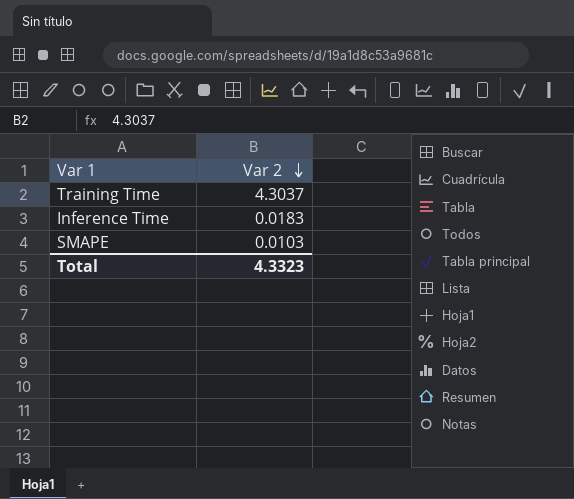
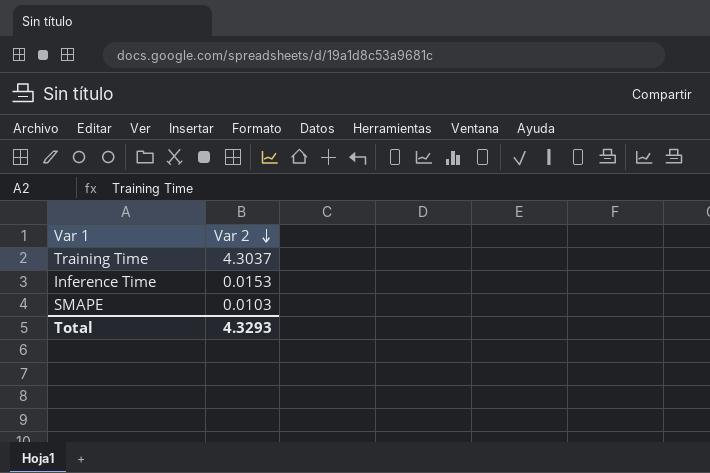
Inference Time | Var 2: 0.0183 -> 0.0153
Total | Var 2: 4.3323 -> 4.3293

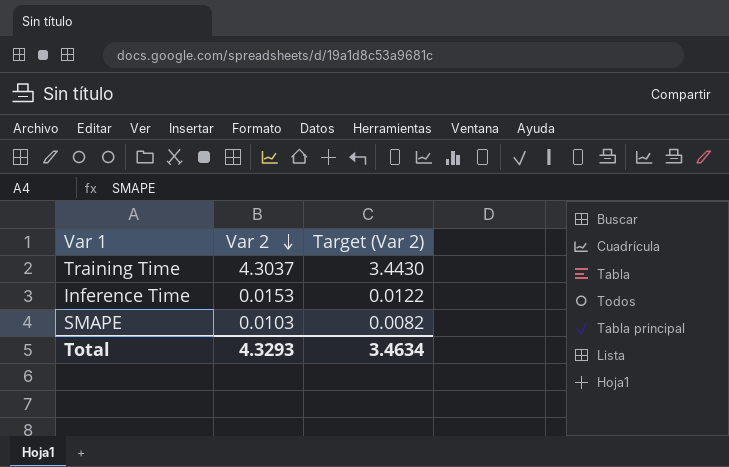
column Target (Var 2) | formula: none -> [Var 2] * 0.8

